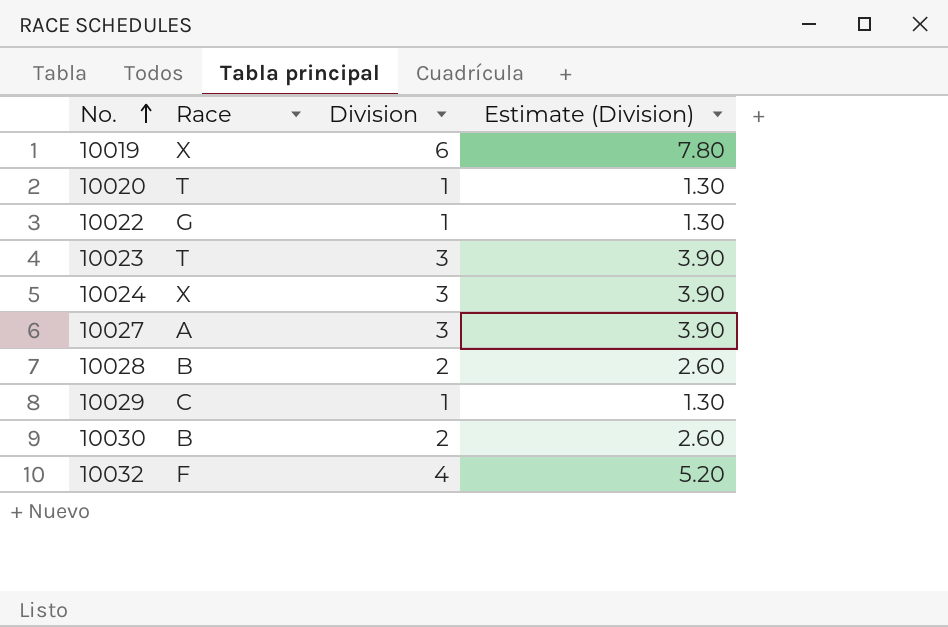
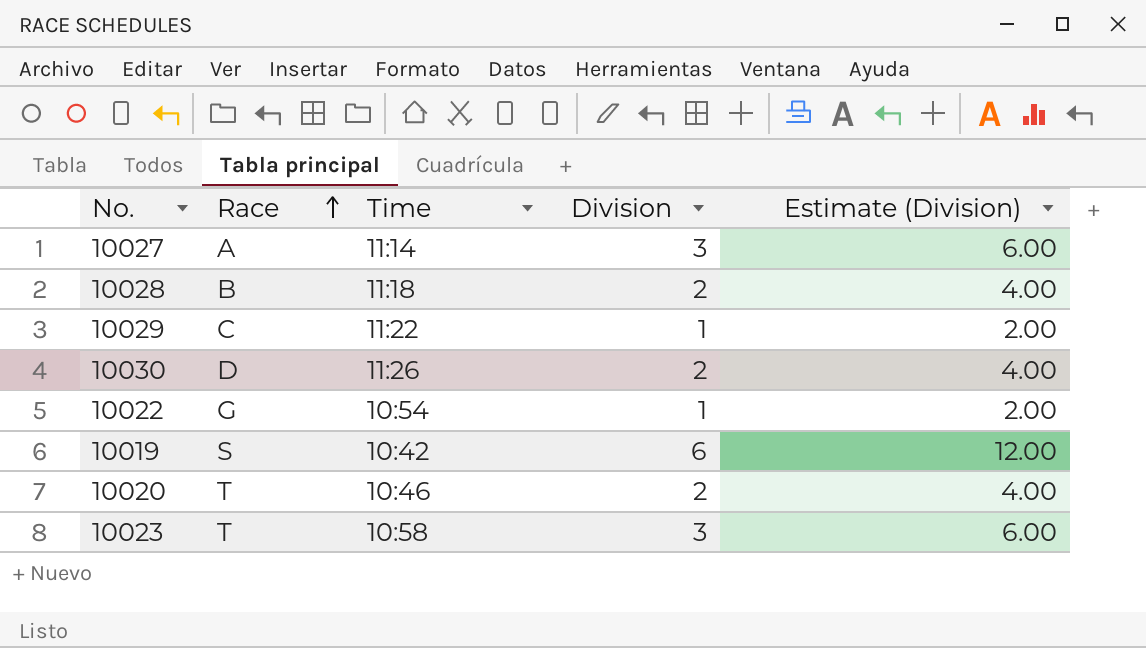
row order: No. ascending -> Race ascending
column Time | position: none -> 3
column Estimate (Division) | formula: [Division] * 1.3 -> [Division] * 2
row 10024: X | 3 | 3.90 -> none
row 10032: F | 4 | 5.20 -> none
10030 | Race: B -> D
10019 | Race: X -> S
10020 | Division: 1 -> 2

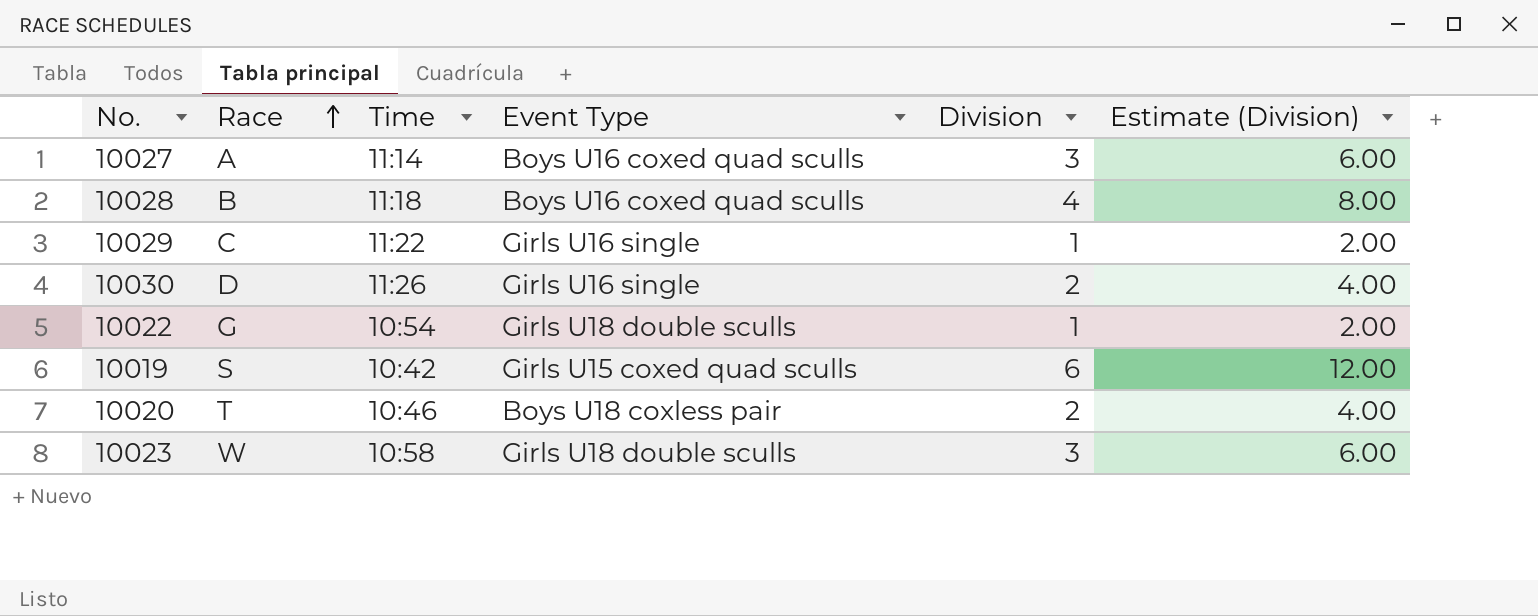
column Event Type | position: none -> 4
10028 | Division: 2 -> 4
10028 | Estimate (Division): 4.00 -> 8.00
10023 | Race: T -> W

